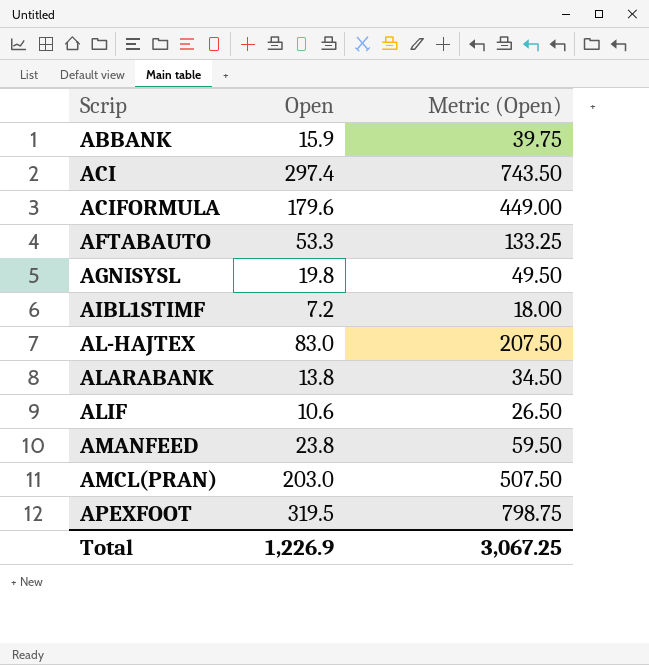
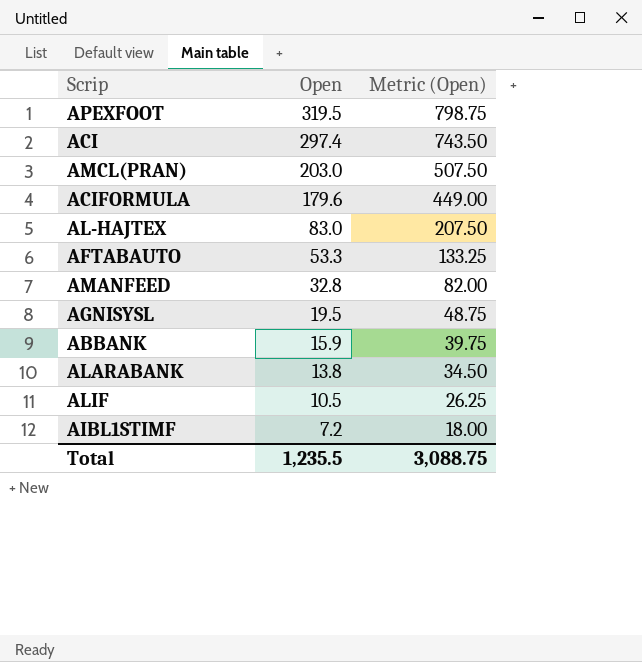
row order: Scrip ascending -> Open descending
AMANFEED | Open: 23.8 -> 32.8
AMANFEED | Metric (Open): 59.50 -> 82.00
AGNISYSL | Open: 19.8 -> 19.5
AGNISYSL | Metric (Open): 49.50 -> 48.75
ALIF | Open: 10.6 -> 10.5
ALIF | Metric (Open): 26.50 -> 26.25
Total | Open: 1,226.9 -> 1,235.5
Total | Metric (Open): 3,067.25 -> 3,088.75

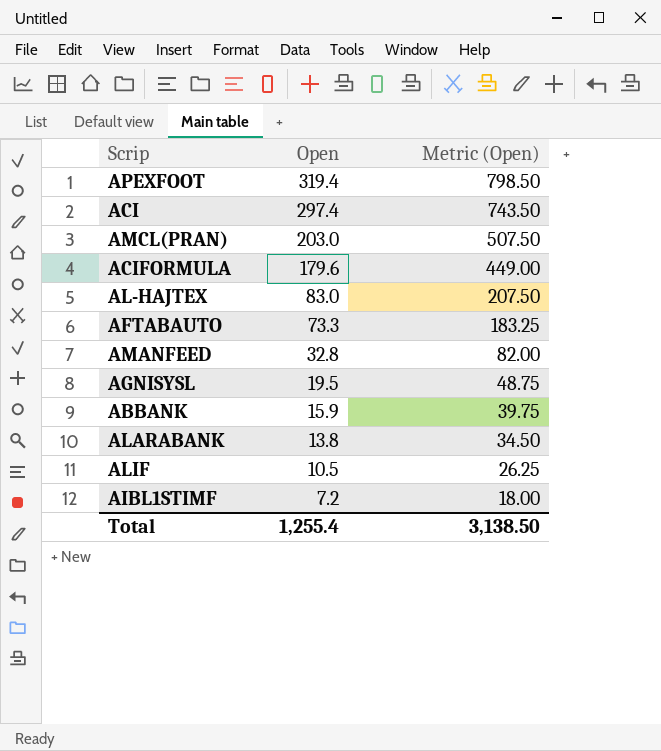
APEXFOOT | Open: 319.5 -> 319.4
APEXFOOT | Metric (Open): 798.75 -> 798.50
AFTABAUTO | Open: 53.3 -> 73.3
AFTABAUTO | Metric (Open): 133.25 -> 183.25
Total | Open: 1,235.5 -> 1,255.4
Total | Metric (Open): 3,088.75 -> 3,138.50

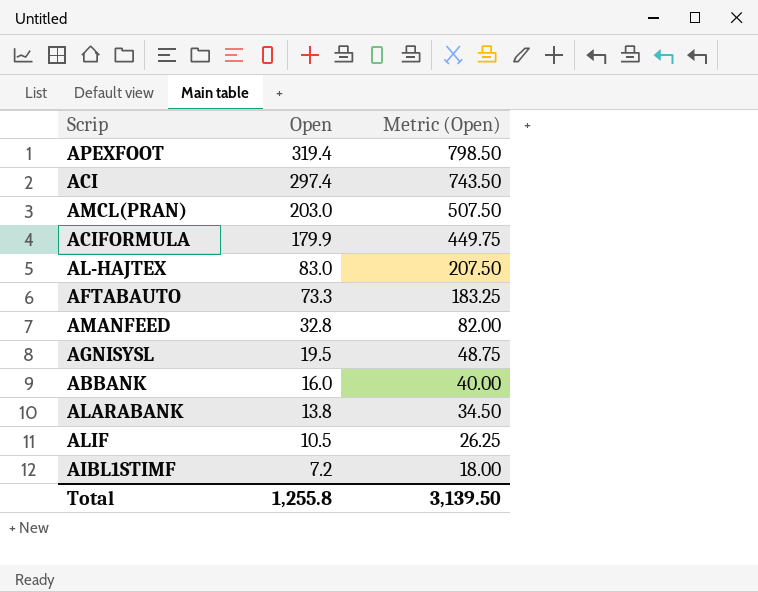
ACIFORMULA | Open: 179.6 -> 179.9
ACIFORMULA | Metric (Open): 449.00 -> 449.75
ABBANK | Open: 15.9 -> 16.0
ABBANK | Metric (Open): 39.75 -> 40.00
Total | Open: 1,255.4 -> 1,255.8
Total | Metric (Open): 3,138.50 -> 3,139.50

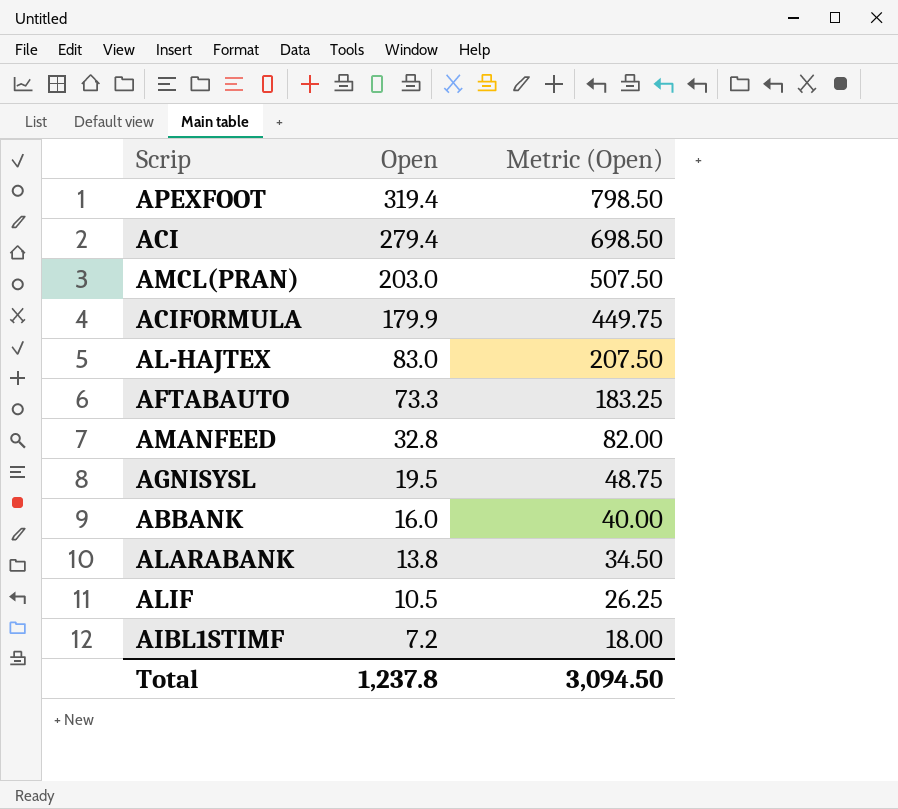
ACI | Open: 297.4 -> 279.4
ACI | Metric (Open): 743.50 -> 698.50
Total | Open: 1,255.8 -> 1,237.8
Total | Metric (Open): 3,139.50 -> 3,094.50

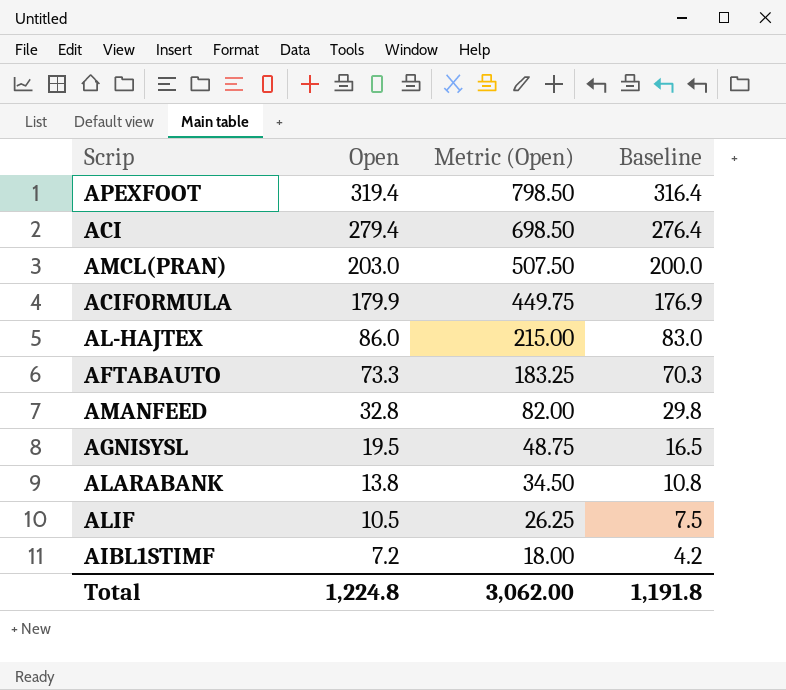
column Baseline | formula: none -> [Open] - 3
row ABBANK: 16.0 | 40.00 -> none
AL-HAJTEX | Open: 83.0 -> 86.0
AL-HAJTEX | Metric (Open): 207.50 -> 215.00
Total | Open: 1,237.8 -> 1,224.8
Total | Metric (Open): 3,094.50 -> 3,062.00

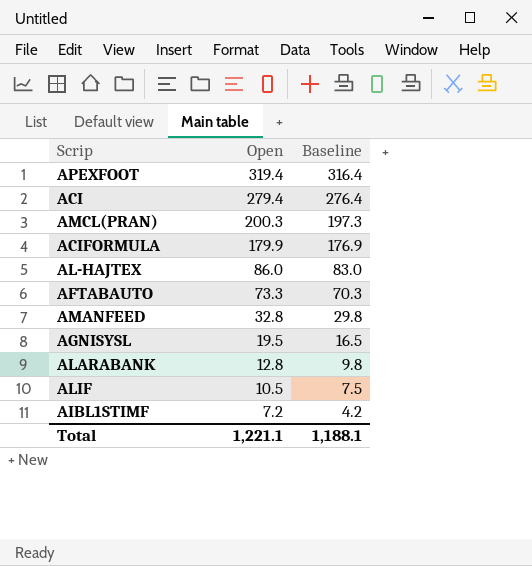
column Metric (Open) | formula: [Open] * 2.5 -> none
AMCL(PRAN) | Open: 203.0 -> 200.3
AMCL(PRAN) | Baseline: 200.0 -> 197.3
ALARABANK | Open: 13.8 -> 12.8
ALARABANK | Baseline: 10.8 -> 9.8
Total | Open: 1,224.8 -> 1,221.1
Total | Baseline: 1,191.8 -> 1,188.1

